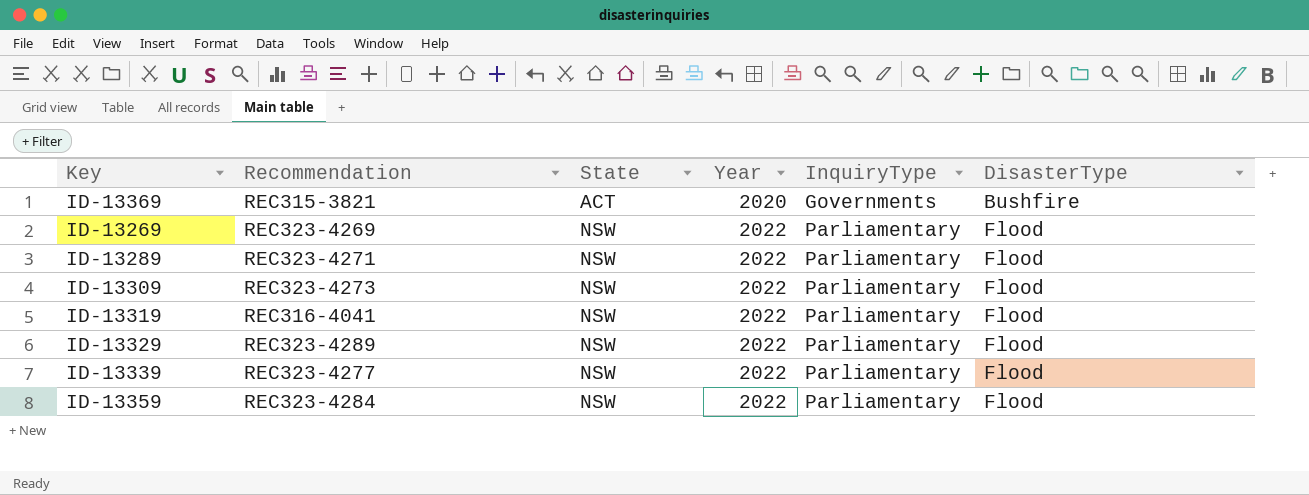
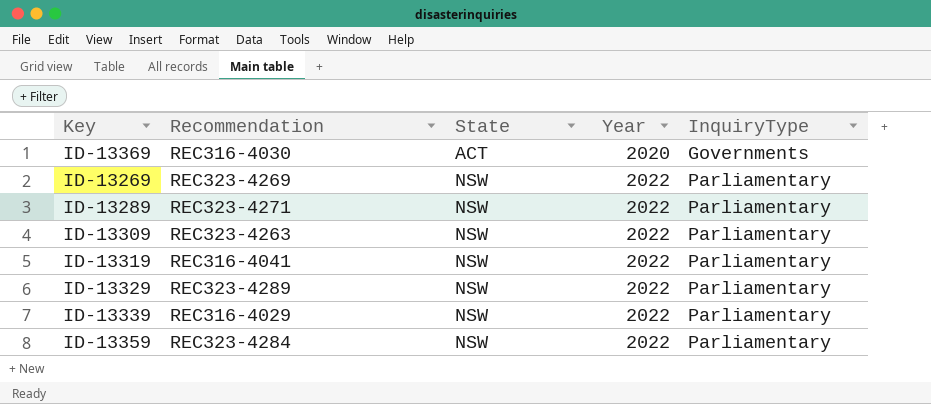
column DisasterType | position: 6 -> none
ID-13369 | Recommendation: REC315-3821 -> REC316-4030
ID-13309 | Recommendation: REC323-4273 -> REC323-4263
ID-13339 | Recommendation: REC323-4277 -> REC316-4029

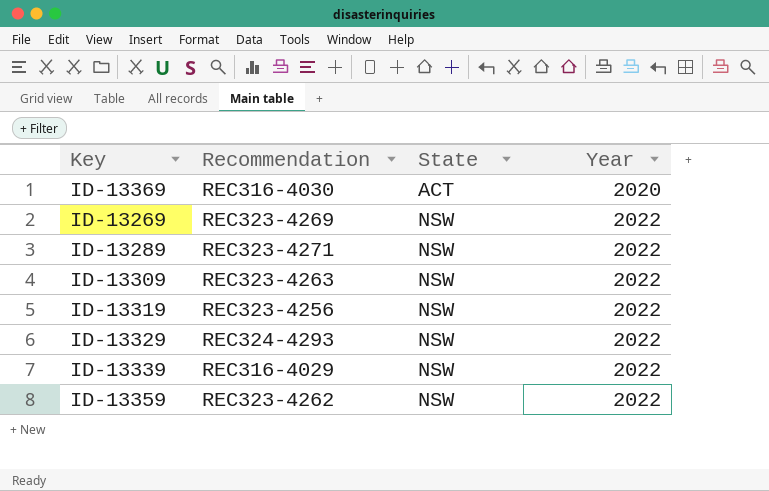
column InquiryType | position: 5 -> none
ID-13319 | Recommendation: REC316-4041 -> REC323-4256
ID-13329 | Recommendation: REC323-4289 -> REC324-4293
ID-13359 | Recommendation: REC323-4284 -> REC323-4262

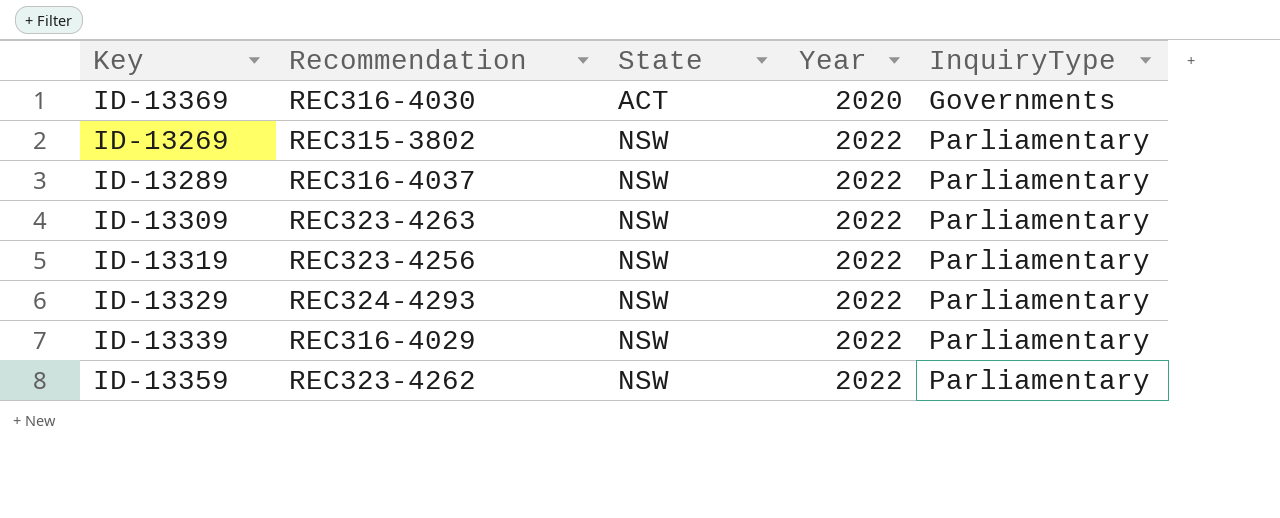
column InquiryType | position: none -> 5
ID-13269 | Recommendation: REC323-4269 -> REC315-3802
ID-13289 | Recommendation: REC323-4271 -> REC316-4037

